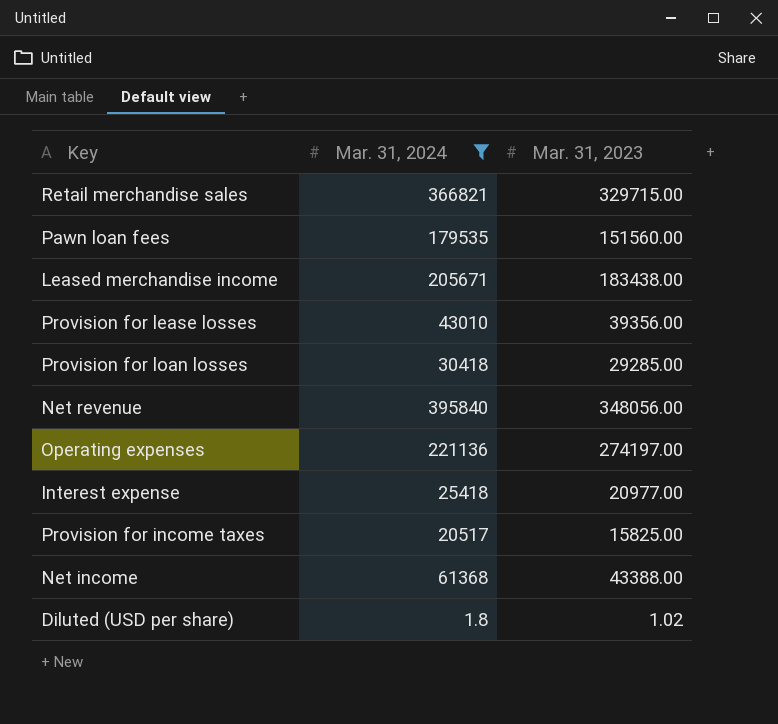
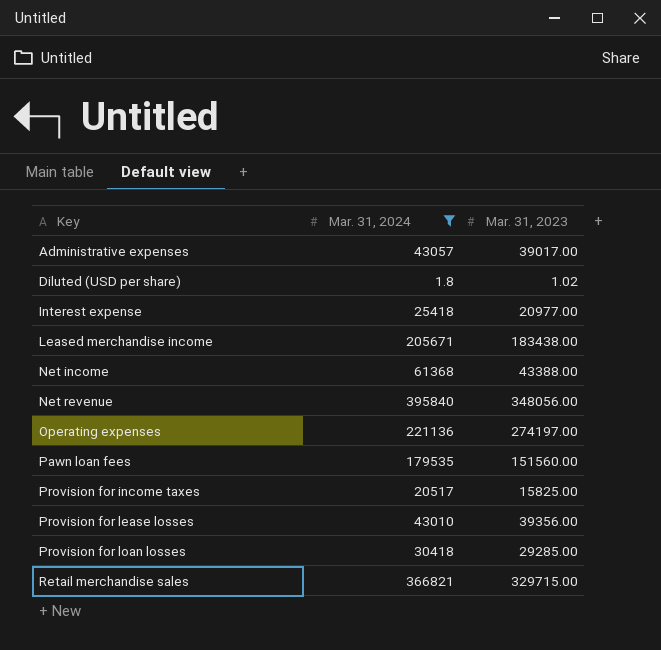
row order: none -> Key ascending
row Administrative expenses: none -> 43057 | 39017.00

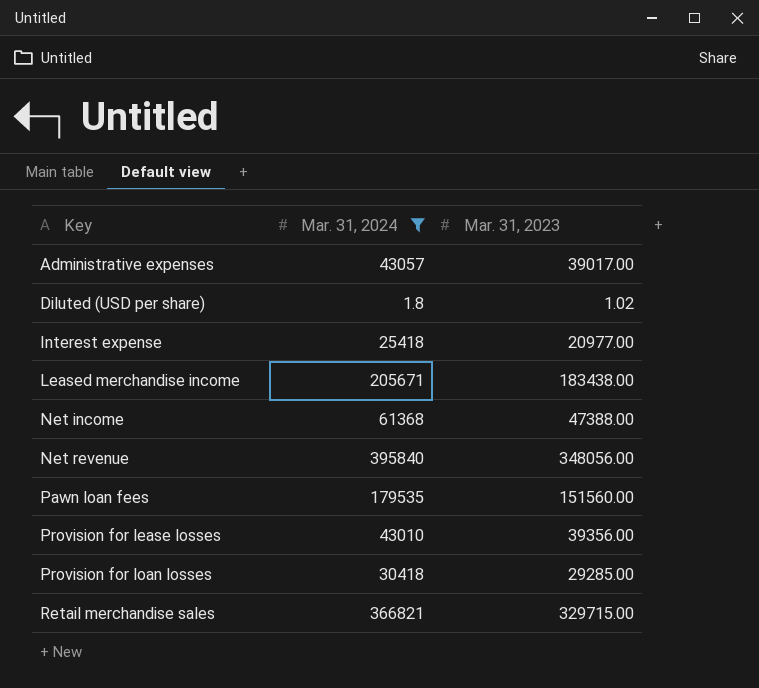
row Operating expenses: 221136 | 274197.00 -> none
row Provision for income taxes: 20517 | 15825.00 -> none
Net income | Mar. 31, 2023: 43388.00 -> 47388.00

